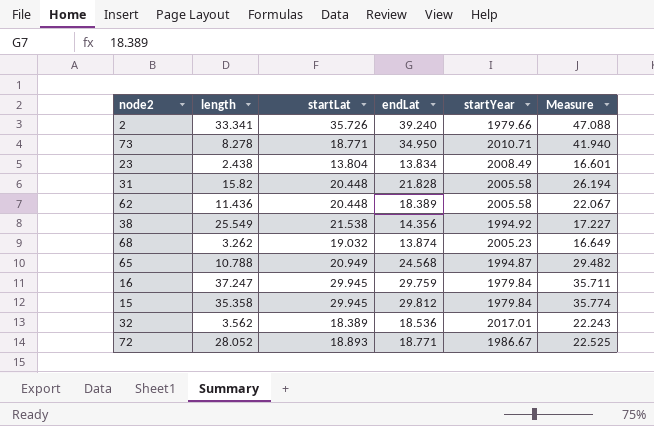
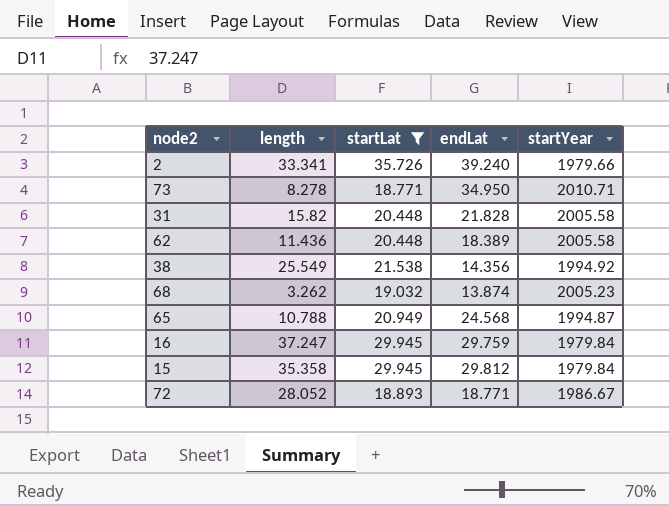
filter: none -> startLat >= 18.771
column Measure | formula: [endLat] * 1.2 -> none

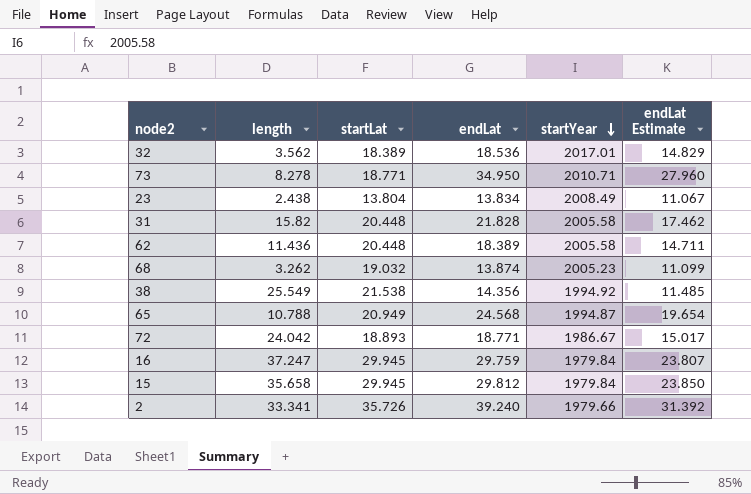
filter: startLat >= 18.771 -> none
row order: none -> startYear descending
column endLat Estimate | formula: none -> [endLat] * 0.8
72 | length: 28.052 -> 24.042
15 | length: 35.358 -> 35.658

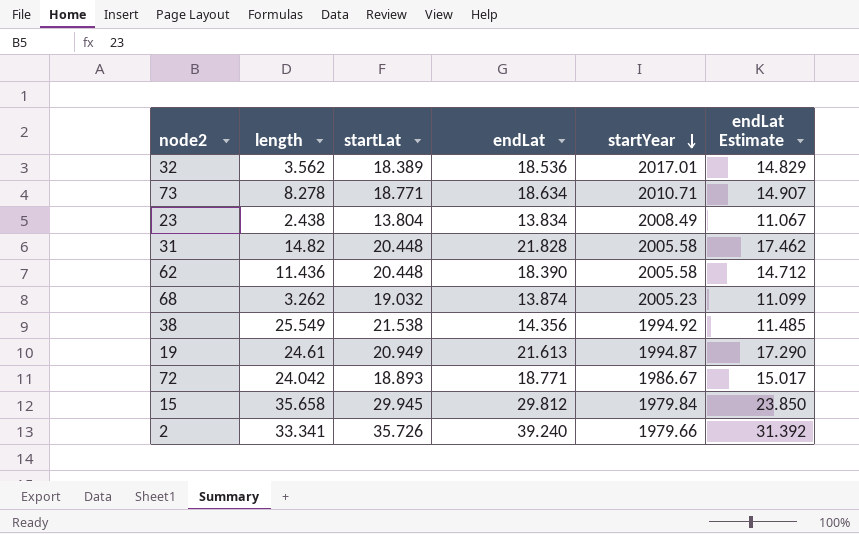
row 65: 10.788 | 20.949 | 24.568 | 1994.87 | 19.654 -> none
row 16: 37.247 | 29.945 | 29.759 | 1979.84 | 23.807 -> none
73 | endLat: 34.950 -> 18.634
73 | endLat Estimate: 27.960 -> 14.907
31 | length: 15.82 -> 14.82
62 | endLat: 18.389 -> 18.390
62 | endLat Estimate: 14.711 -> 14.712
row 19: none -> 24.61 | 20.949 | 21.613 | 1994.87 | 17.290

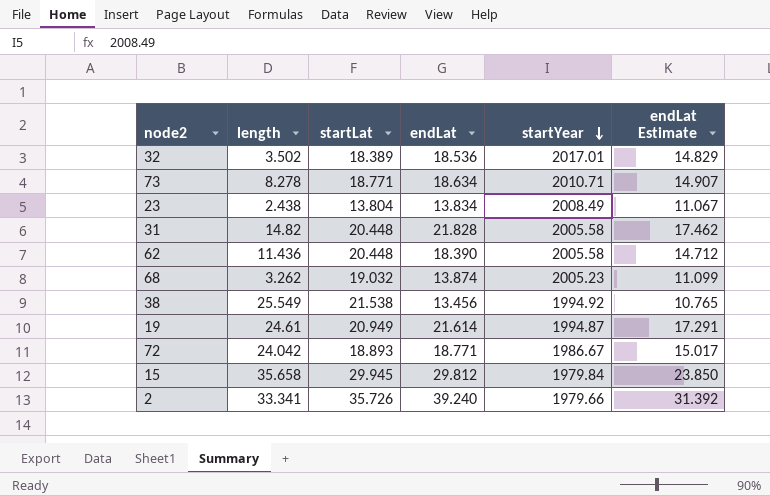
32 | length: 3.562 -> 3.502
38 | endLat: 14.356 -> 13.456
38 | endLat Estimate: 11.485 -> 10.765
19 | endLat: 21.613 -> 21.614
19 | endLat Estimate: 17.290 -> 17.291

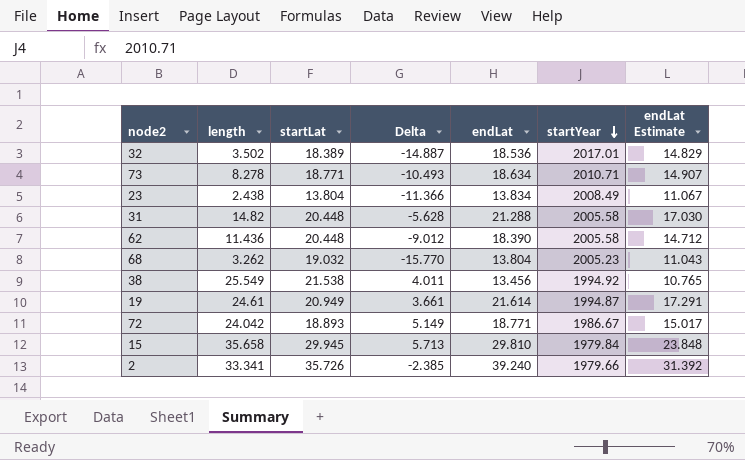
column Delta | formula: none -> [length] - [startLat]
31 | endLat: 21.828 -> 21.288
31 | endLat Estimate: 17.462 -> 17.030
68 | endLat: 13.874 -> 13.804
68 | endLat Estimate: 11.099 -> 11.043
15 | endLat: 29.812 -> 29.810
15 | endLat Estimate: 23.850 -> 23.848

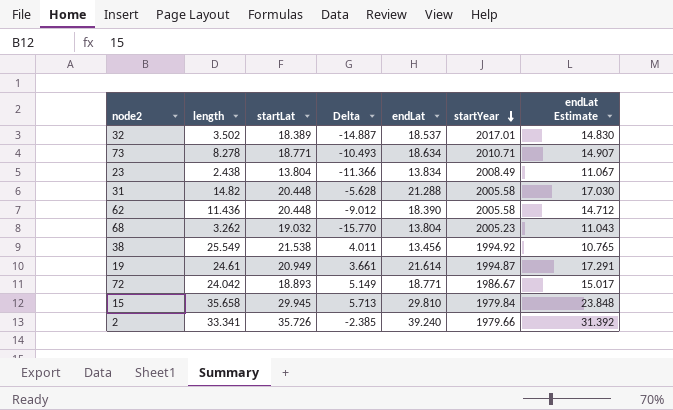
32 | endLat: 18.536 -> 18.537
32 | endLat Estimate: 14.829 -> 14.830

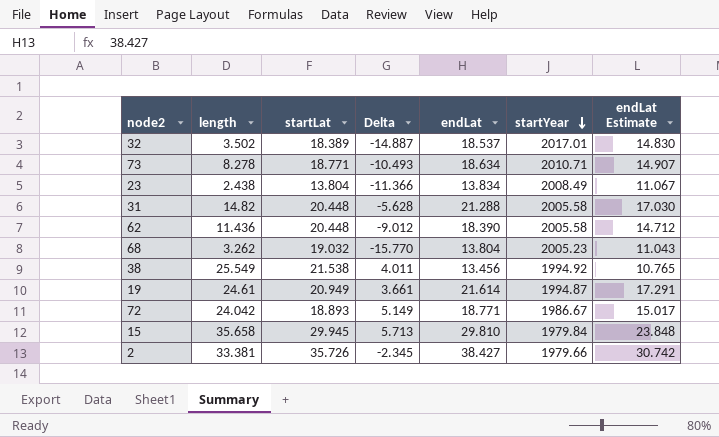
2 | length: 33.341 -> 33.381
2 | Delta: -2.385 -> -2.345
2 | endLat: 39.240 -> 38.427
2 | endLat Estimate: 31.392 -> 30.742

